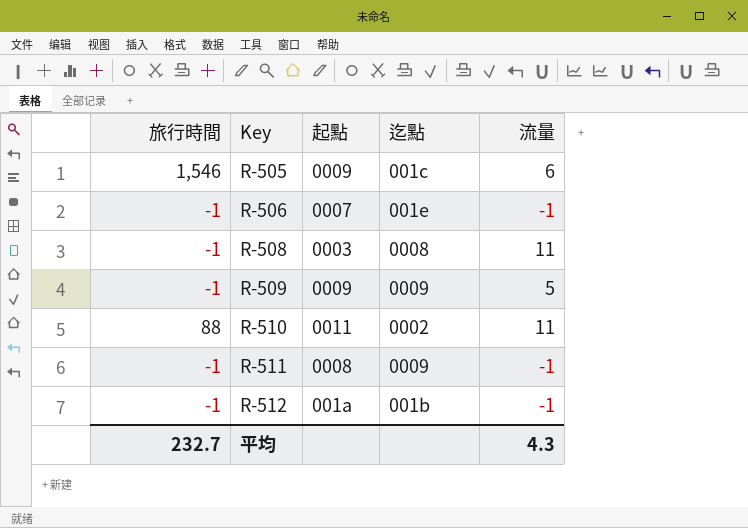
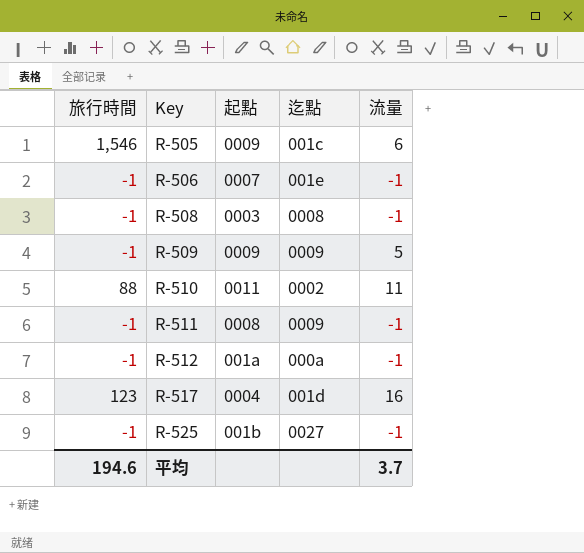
R-508 | 流量: 11 -> -1
R-512 | 迄點: 001b -> 000a
row R-517: none -> 123 | 0004 | 001d | 16
row R-525: none -> -1 | 001b | 0027 | -1
平均 | 旅行時間: 232.7 -> 194.6
平均 | 流量: 4.3 -> 3.7

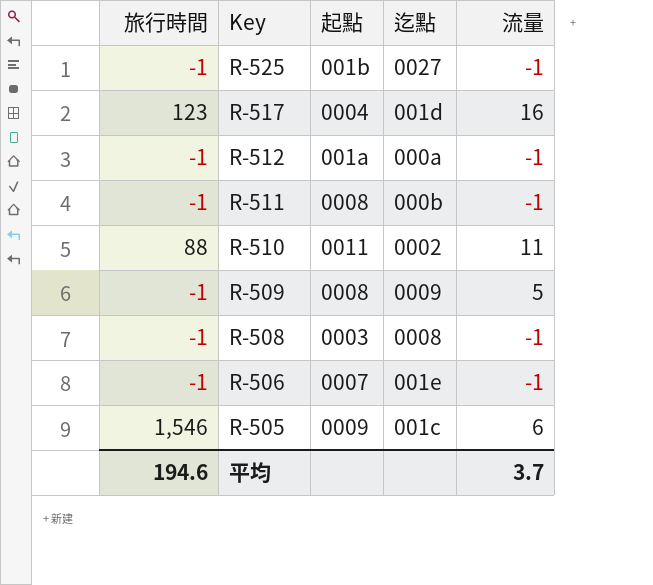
row order: Key ascending -> Key descending
R-511 | 迄點: 0009 -> 000b
R-509 | 起點: 0009 -> 0008

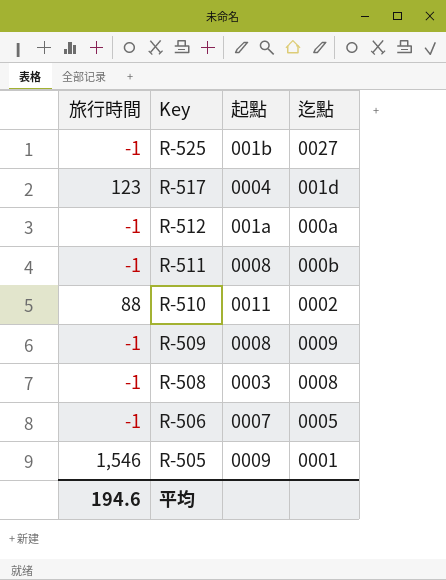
column 流量 | position: 5 -> none
R-506 | 迄點: 001e -> 0005
R-505 | 迄點: 001c -> 0001

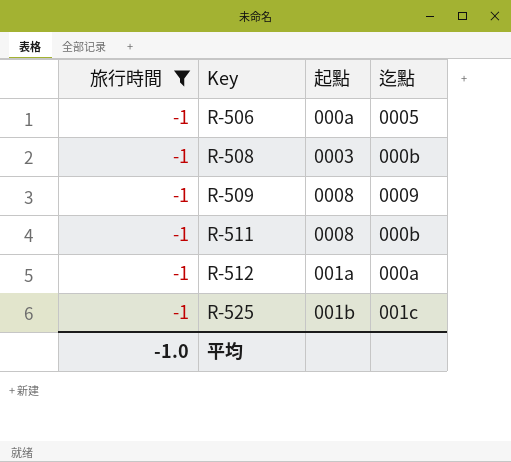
filter: none -> 旅行時間 = -1
row order: Key descending -> Key ascending
R-506 | 起點: 0007 -> 000a
R-508 | 迄點: 0008 -> 000b
R-525 | 迄點: 0027 -> 001c
平均 | 旅行時間: 194.6 -> -1.0

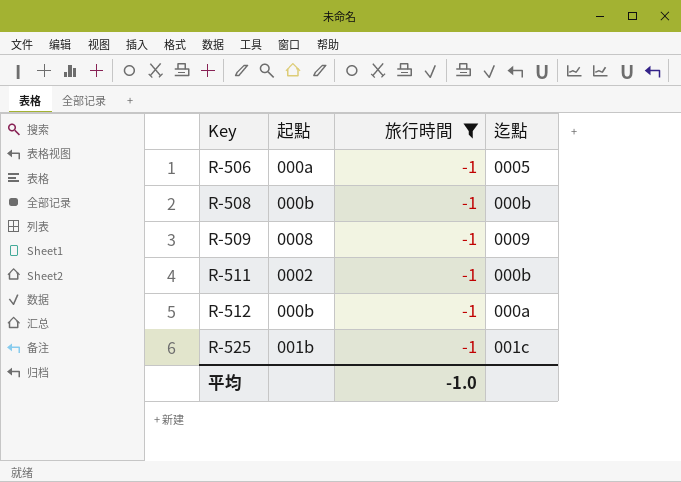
column 旅行時間 | position: 1 -> 3
R-508 | 起點: 0003 -> 000b
R-511 | 起點: 0008 -> 0002
R-512 | 起點: 001a -> 000b

